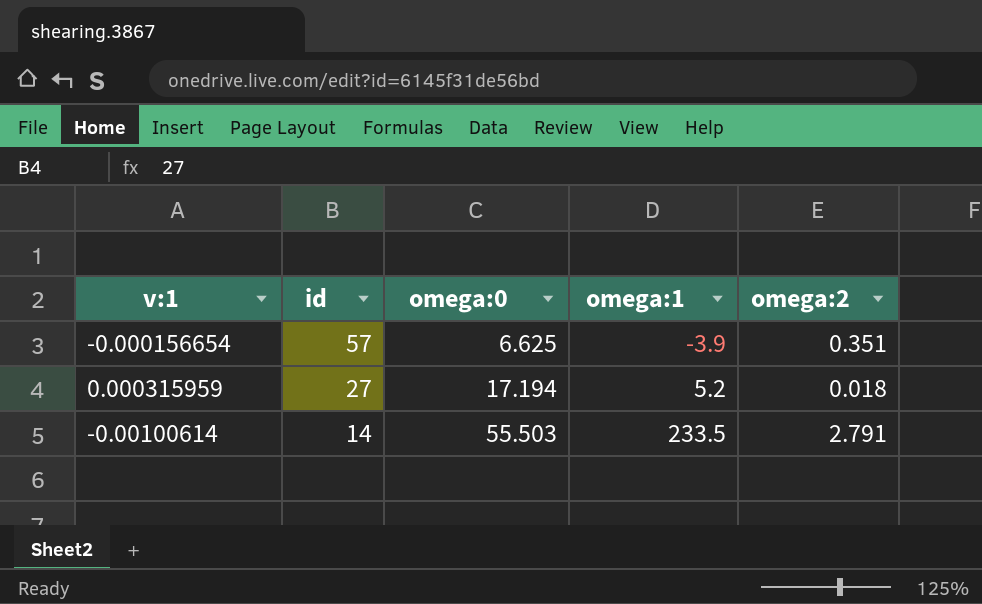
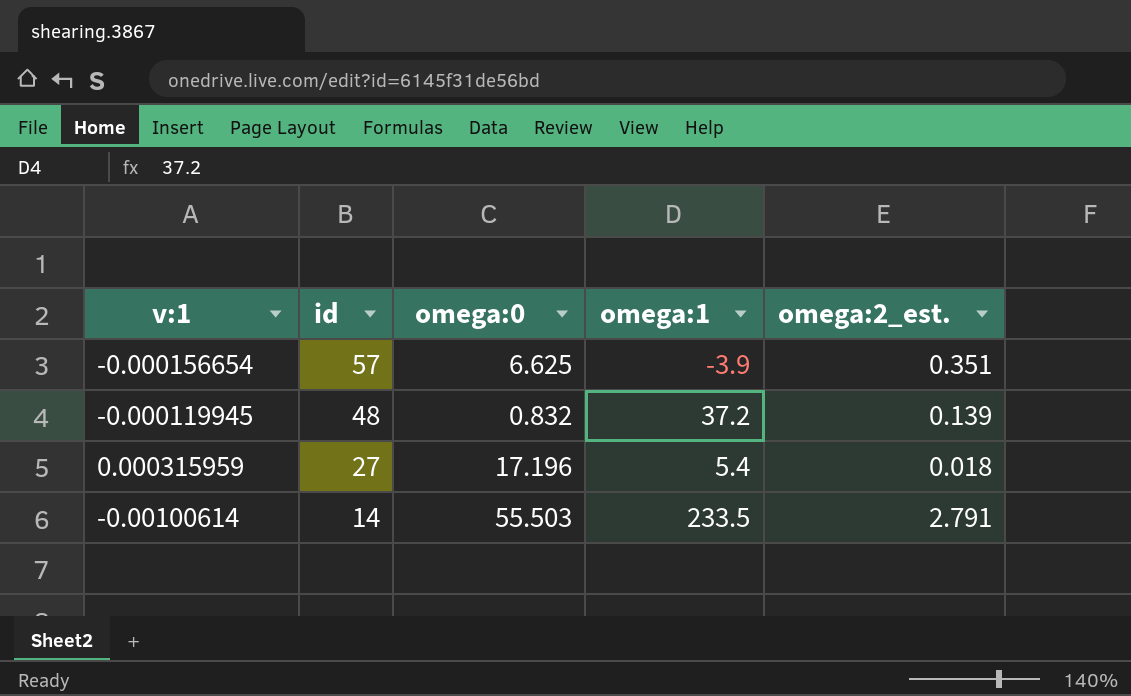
column name: omega:2 -> omega:2_est.
row -0.000119945: none -> 48 | 0.832 | 37.2 | 0.139
0.000315959 | omega:0: 17.194 -> 17.196
0.000315959 | omega:1: 5.2 -> 5.4

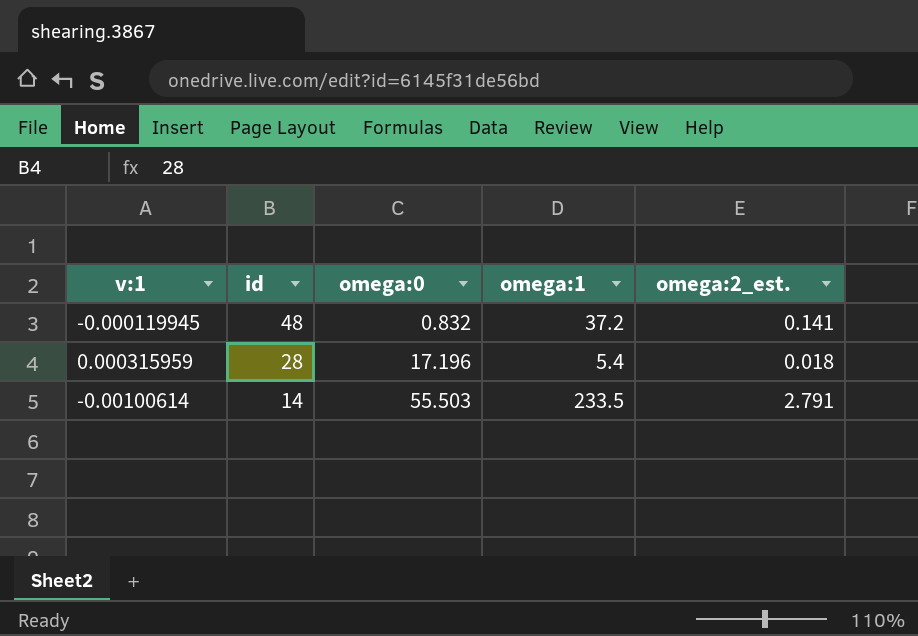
row -0.000156654: 57 | 6.625 | -3.9 | 0.351 -> none
-0.000119945 | omega:2_est.: 0.139 -> 0.141
0.000315959 | id: 27 -> 28

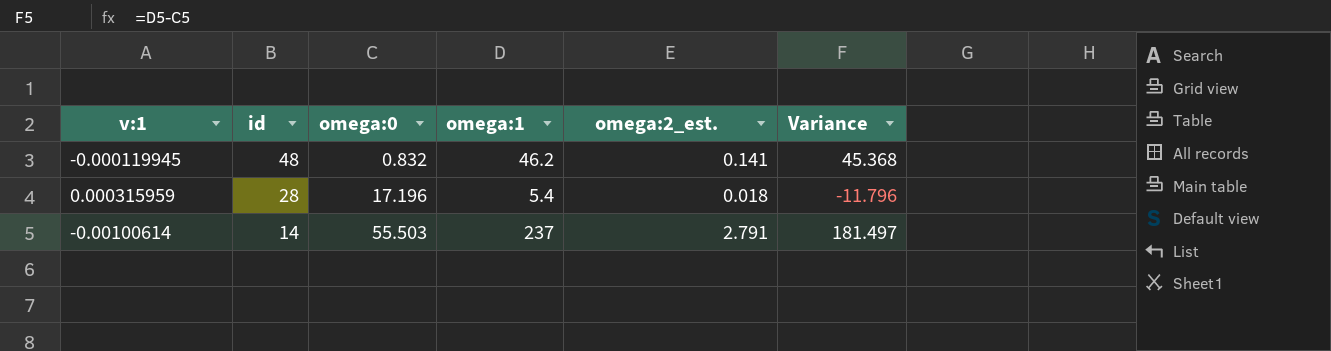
column Variance | formula: none -> [omega:1] - [omega:0]
-0.000119945 | omega:1: 37.2 -> 46.2
-0.00100614 | omega:1: 233.5 -> 237

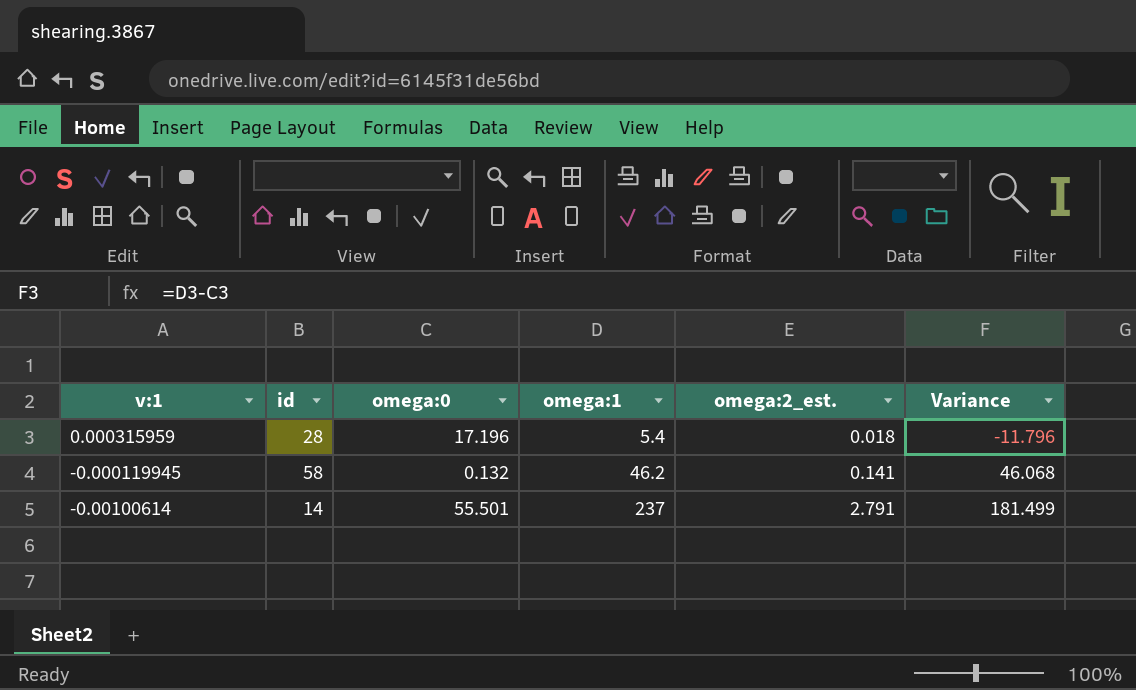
row order: id descending -> omega:1 ascending
-0.000119945 | id: 48 -> 58
-0.000119945 | omega:0: 0.832 -> 0.132
-0.000119945 | Variance: 45.368 -> 46.068
-0.00100614 | omega:0: 55.503 -> 55.501
-0.00100614 | Variance: 181.497 -> 181.499

